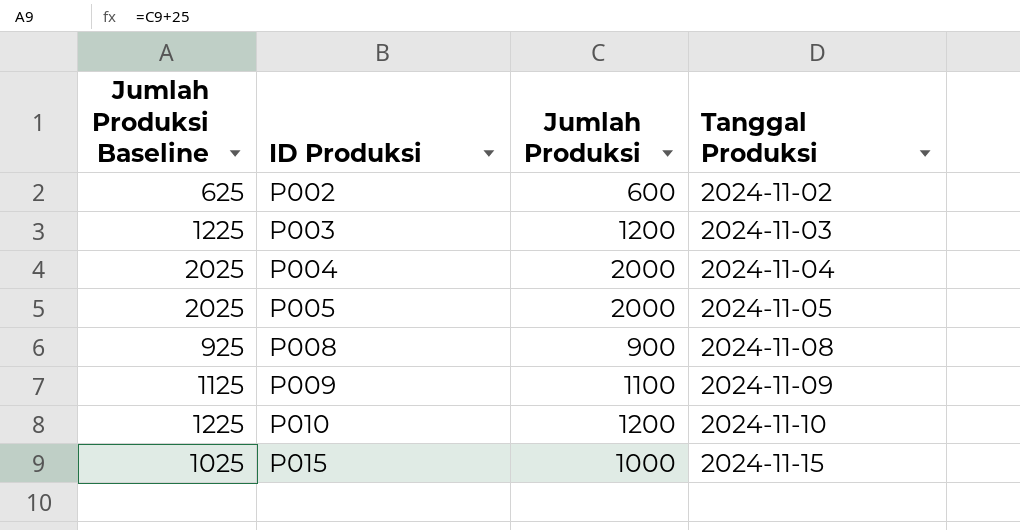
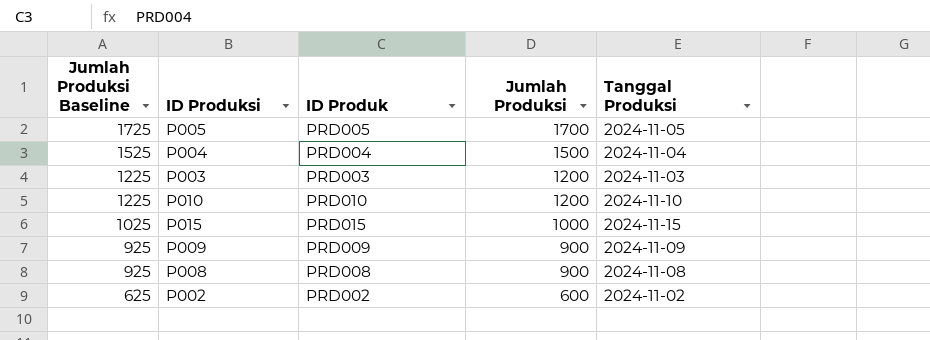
row order: ID Produksi ascending -> Jumlah Produksi Baseline descending
column ID Produk | position: none -> 3
P005 | Jumlah Produksi Baseline: 2025 -> 1725
P005 | Jumlah Produksi: 2000 -> 1700
P004 | Jumlah Produksi Baseline: 2025 -> 1525
P004 | Jumlah Produksi: 2000 -> 1500
P009 | Jumlah Produksi Baseline: 1125 -> 925
P009 | Jumlah Produksi: 1100 -> 900

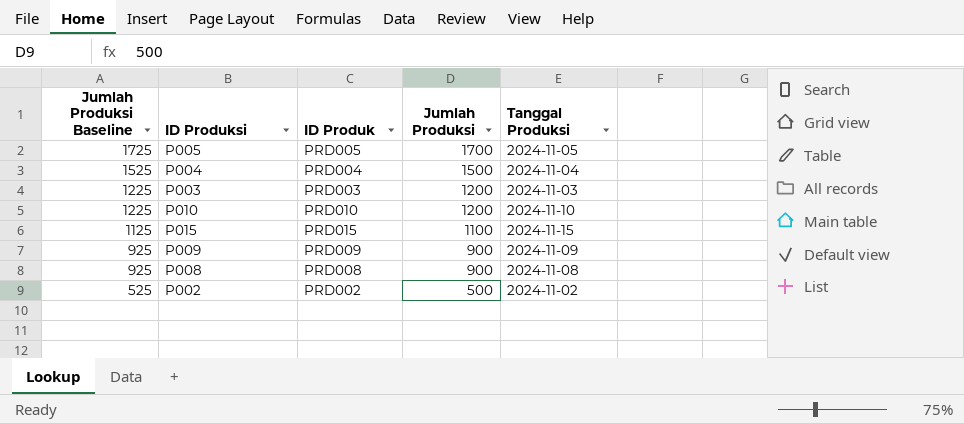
P015 | Jumlah Produksi Baseline: 1025 -> 1125
P015 | Jumlah Produksi: 1000 -> 1100
P002 | Jumlah Produksi Baseline: 625 -> 525
P002 | Jumlah Produksi: 600 -> 500

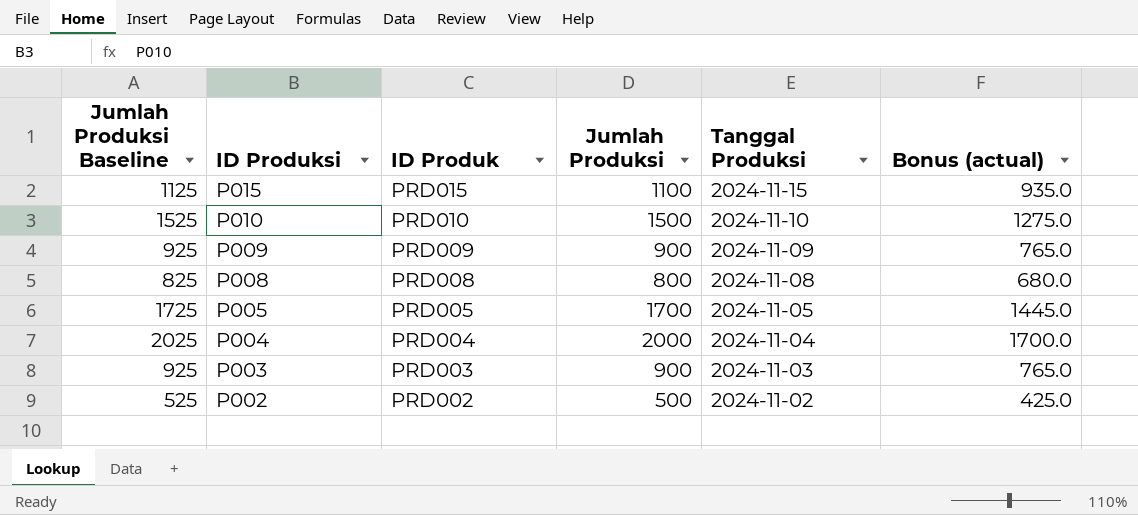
row order: Jumlah Produksi Baseline descending -> ID Produksi descending
column Bonus (actual) | formula: none -> [Jumlah Produksi] * 0.85
P010 | Jumlah Produksi Baseline: 1225 -> 1525
P010 | Jumlah Produksi: 1200 -> 1500
P008 | Jumlah Produksi Baseline: 925 -> 825
P008 | Jumlah Produksi: 900 -> 800
P004 | Jumlah Produksi Baseline: 1525 -> 2025
P004 | Jumlah Produksi: 1500 -> 2000
P003 | Jumlah Produksi Baseline: 1225 -> 925
P003 | Jumlah Produksi: 1200 -> 900

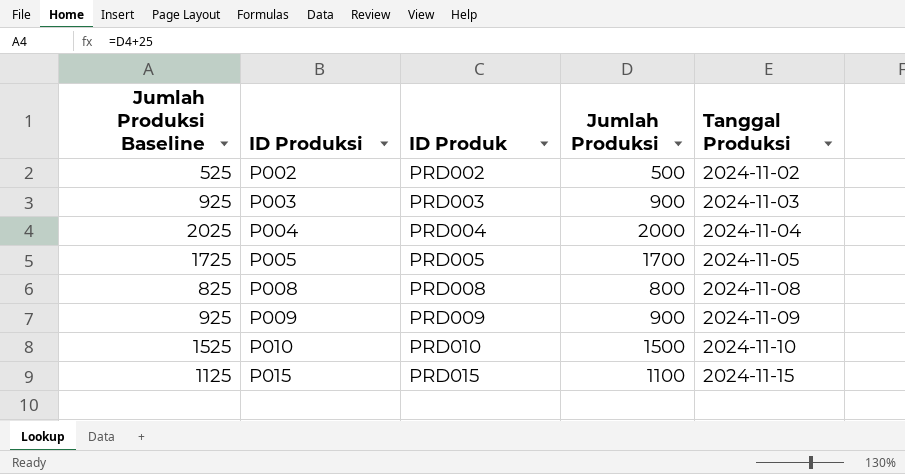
row order: ID Produksi descending -> ID Produksi ascending
column Bonus (actual) | formula: [Jumlah Produksi] * 0.85 -> none

